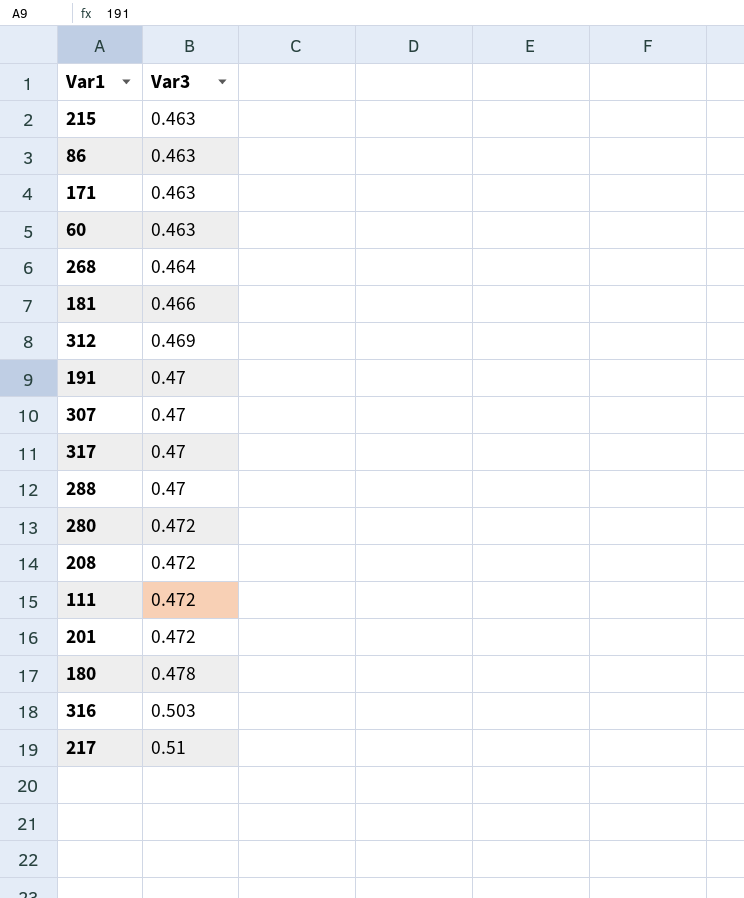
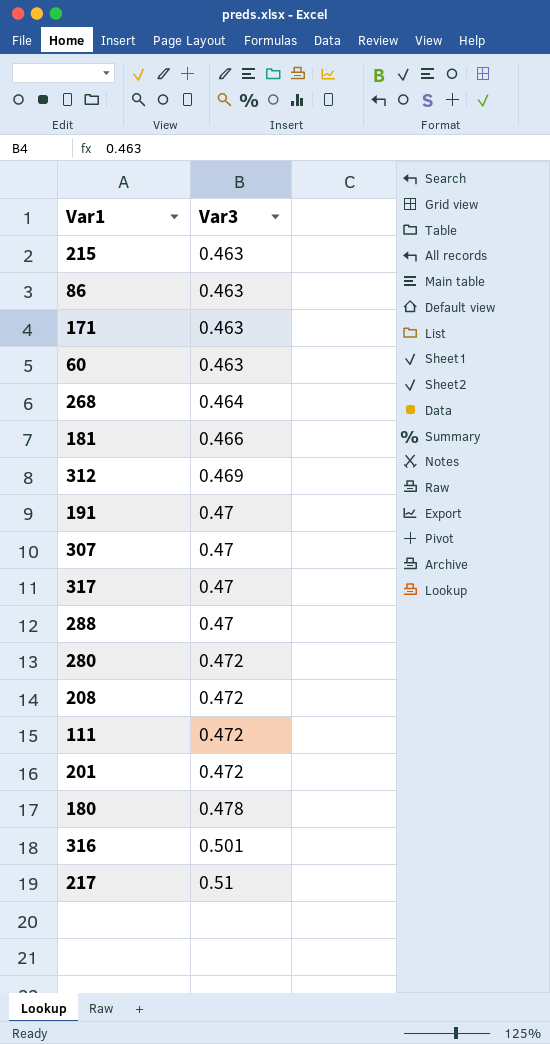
316 | Var3: 0.503 -> 0.501

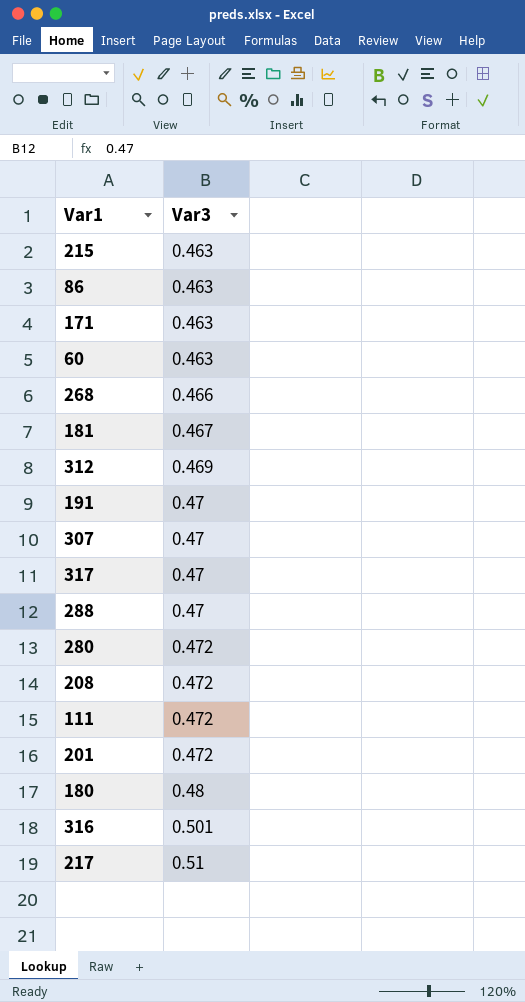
268 | Var3: 0.464 -> 0.466
181 | Var3: 0.466 -> 0.467
180 | Var3: 0.478 -> 0.48

